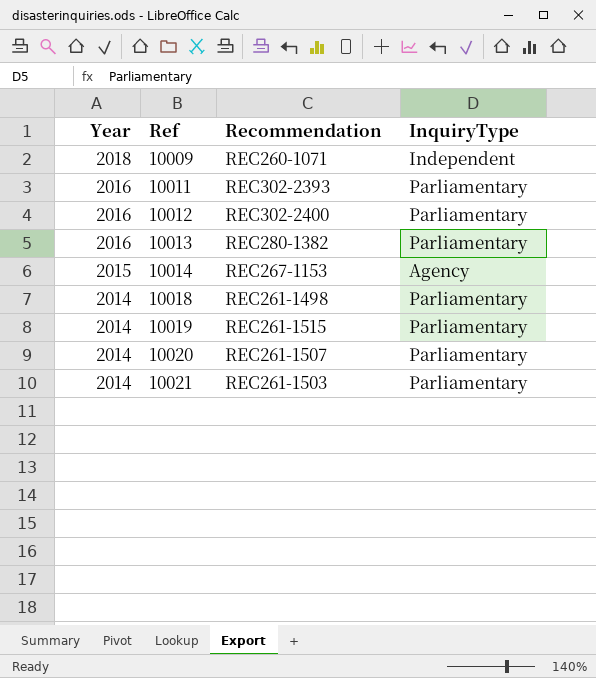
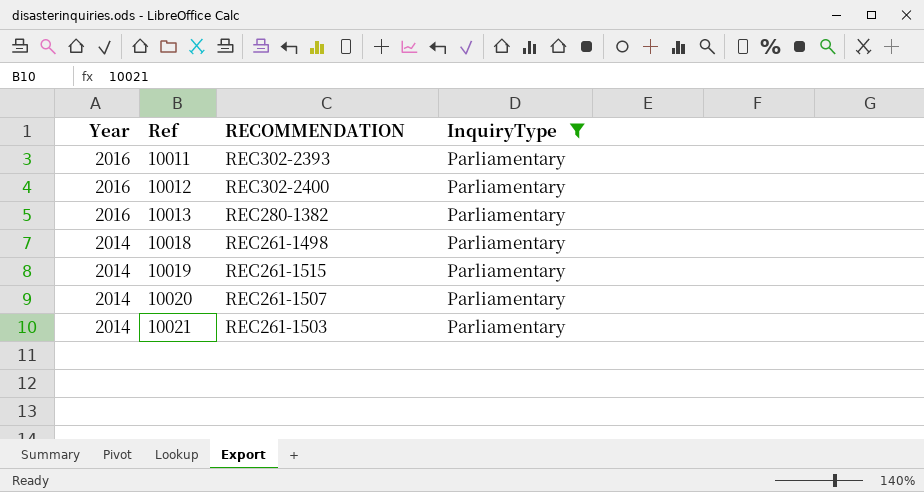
filter: none -> InquiryType = Parliamentary
column name: Recommendation -> RECOMMENDATION

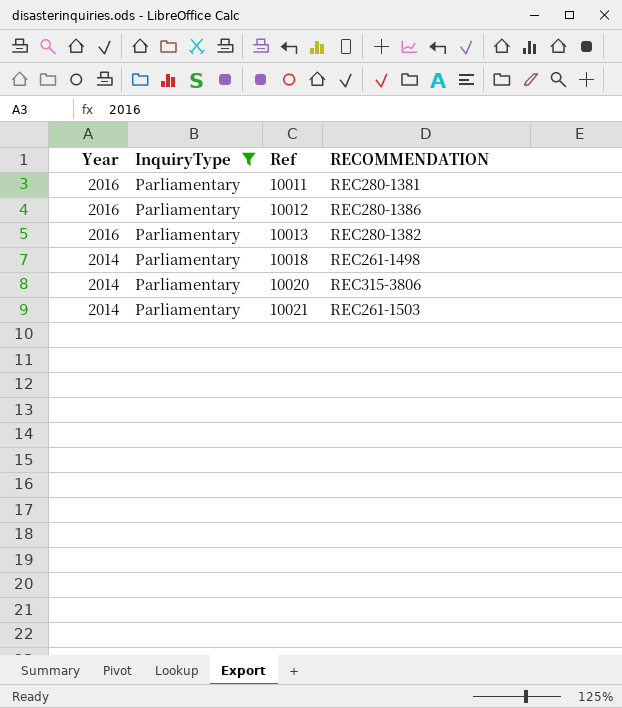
column InquiryType | position: 4 -> 2
row 10019: 2014 | REC261-1515 | Parliamentary -> none
10011 | RECOMMENDATION: REC302-2393 -> REC280-1381
10012 | RECOMMENDATION: REC302-2400 -> REC280-1386
10020 | RECOMMENDATION: REC261-1507 -> REC315-3806

